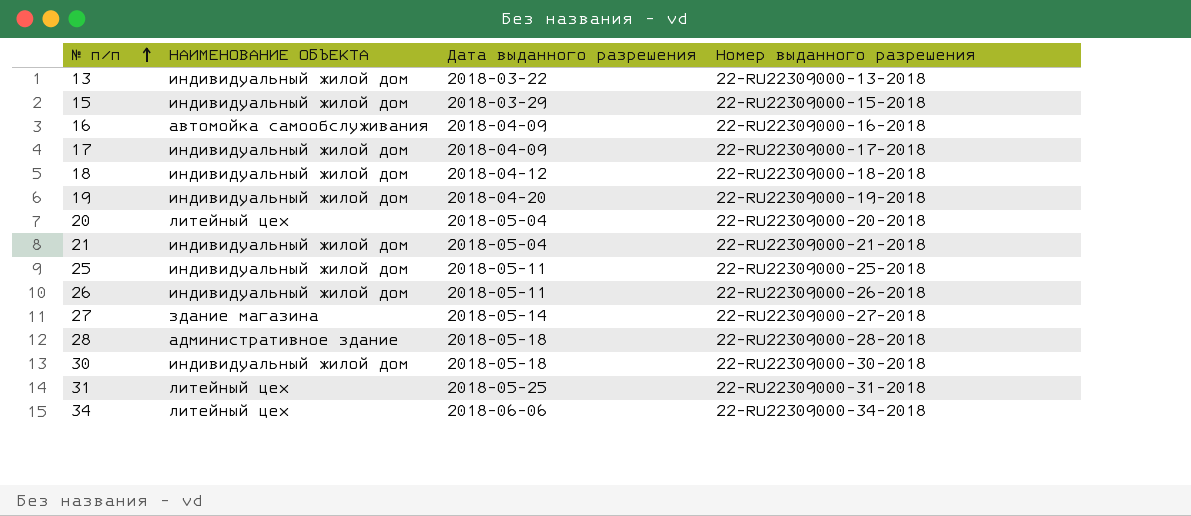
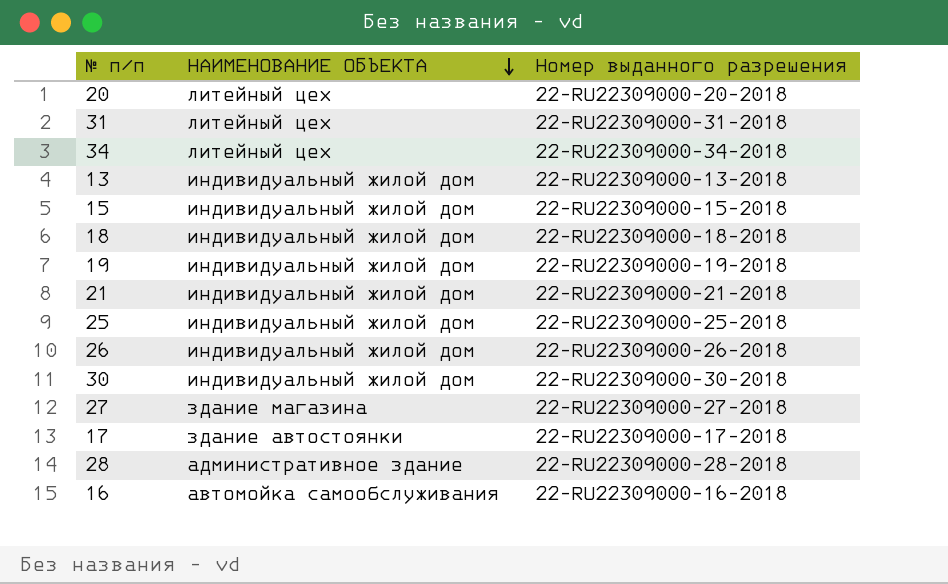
row order: № п/п ascending -> НАИМЕНОВАНИЕ ОБЪЕКТА descending
column Дата выданного разрешения | position: 3 -> none
17 | НАИМЕНОВАНИЕ ОБЪЕКТА: индивидуальный жилой дом -> здание автостоянки

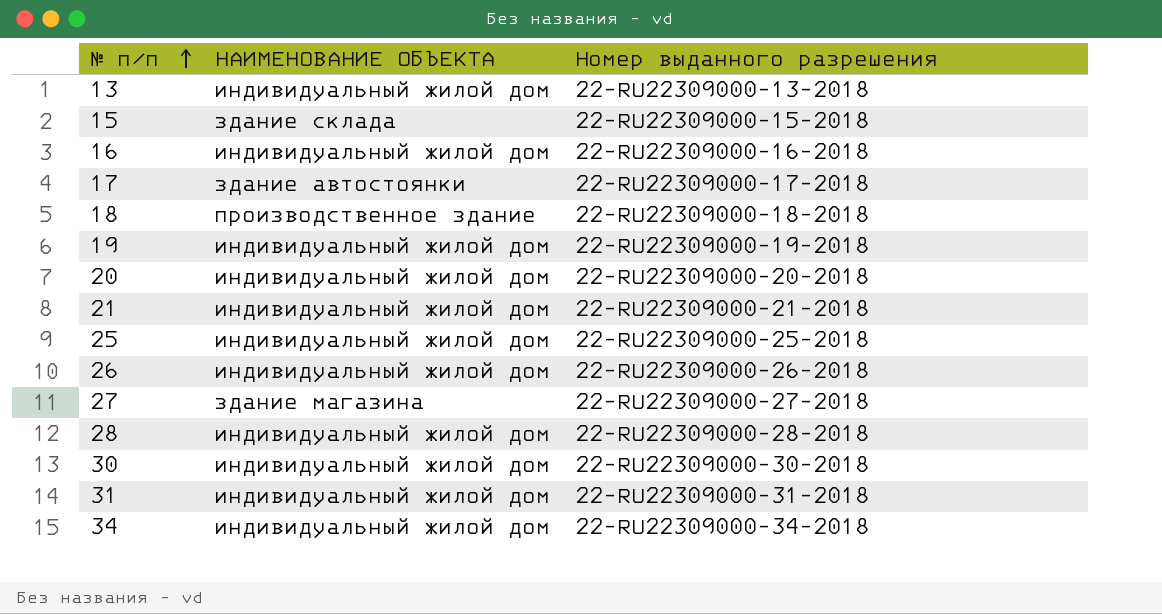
row order: НАИМЕНОВАНИЕ ОБЪЕКТА descending -> № п/п ascending
15 | НАИМЕНОВАНИЕ ОБЪЕКТА: индивидуальный жилой дом -> здание склада
16 | НАИМЕНОВАНИЕ ОБЪЕКТА: автомойка самообслуживания -> индивидуальный жилой дом
18 | НАИМЕНОВАНИЕ ОБЪЕКТА: индивидуальный жилой дом -> производственное здание
20 | НАИМЕНОВАНИЕ ОБЪЕКТА: литейный цех -> индивидуальный жилой дом
28 | НАИМЕНОВАНИЕ ОБЪЕКТА: административное здание -> индивидуальный жилой дом
31 | НАИМЕНОВАНИЕ ОБЪЕКТА: литейный цех -> индивидуальный жилой дом
34 | НАИМЕНОВАНИЕ ОБЪЕКТА: литейный цех -> индивидуальный жилой дом

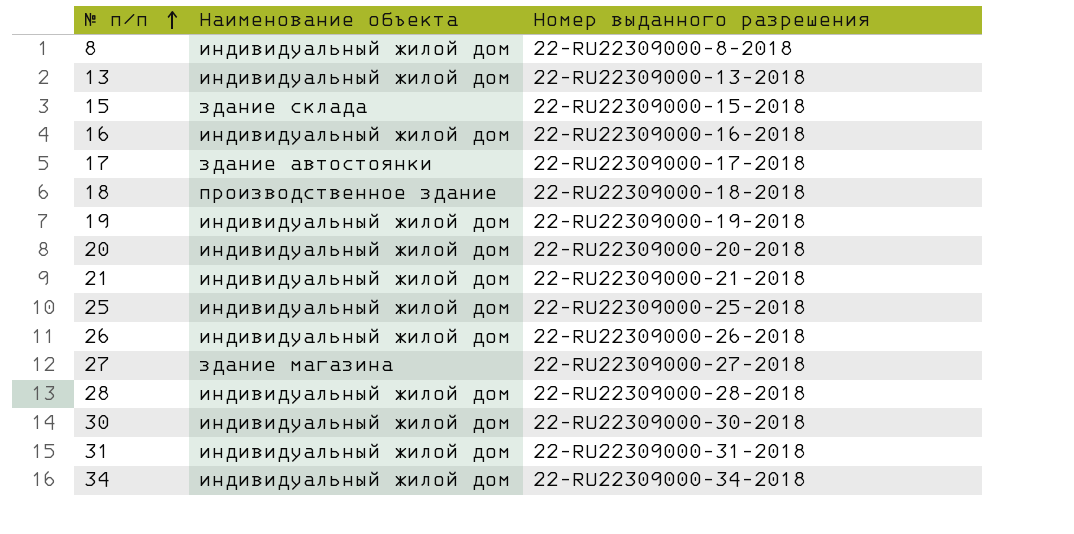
column name: НАИМЕНОВАНИЕ ОБЪЕКТА -> Наименование объекта
row 8: none -> индивидуальный жилой дом | 22-RU22309000-8-2018

